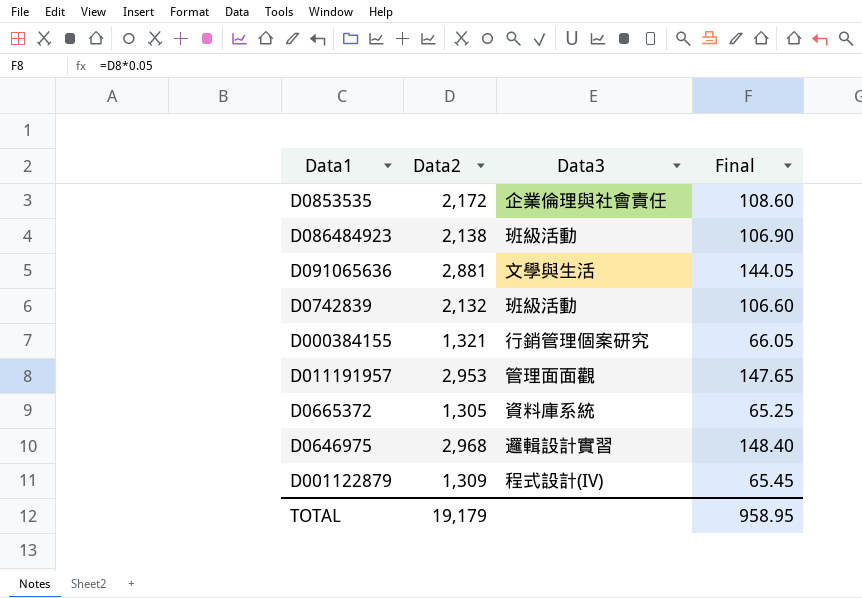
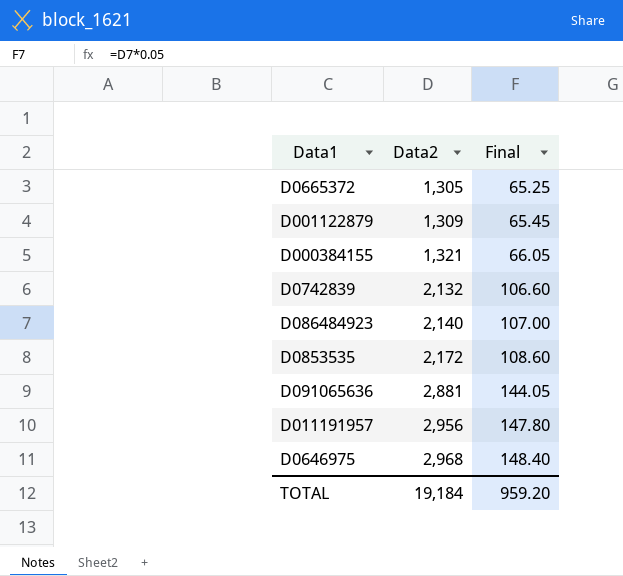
row order: none -> Data2 ascending
column Data3 | position: 3 -> none
D086484923 | Data2: 2,138 -> 2,140
D086484923 | Final: 106.90 -> 107.00
D011191957 | Data2: 2,953 -> 2,956
D011191957 | Final: 147.65 -> 147.80
TOTAL | Data2: 19,179 -> 19,184
TOTAL | Final: 958.95 -> 959.20

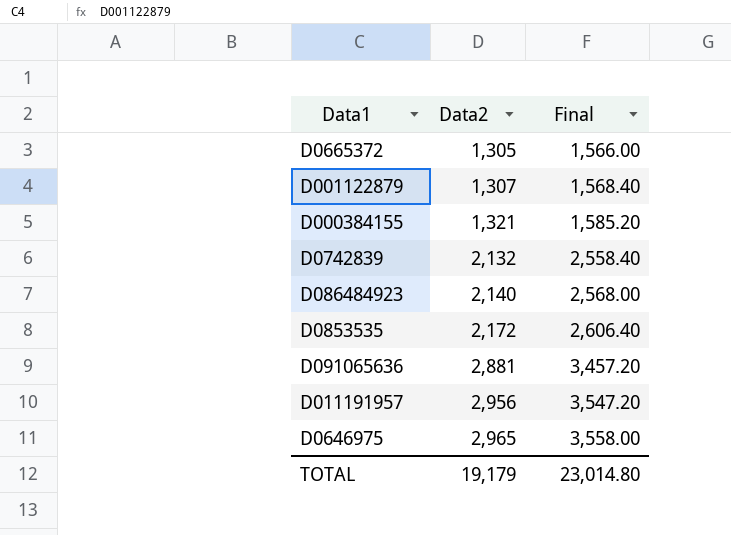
column Final | formula: [Data2] * 0.05 -> [Data2] * 1.2
D001122879 | Data2: 1,309 -> 1,307
D0646975 | Data2: 2,968 -> 2,965
TOTAL | Data2: 19,184 -> 19,179
TOTAL | Final: 959.20 -> 23,014.80

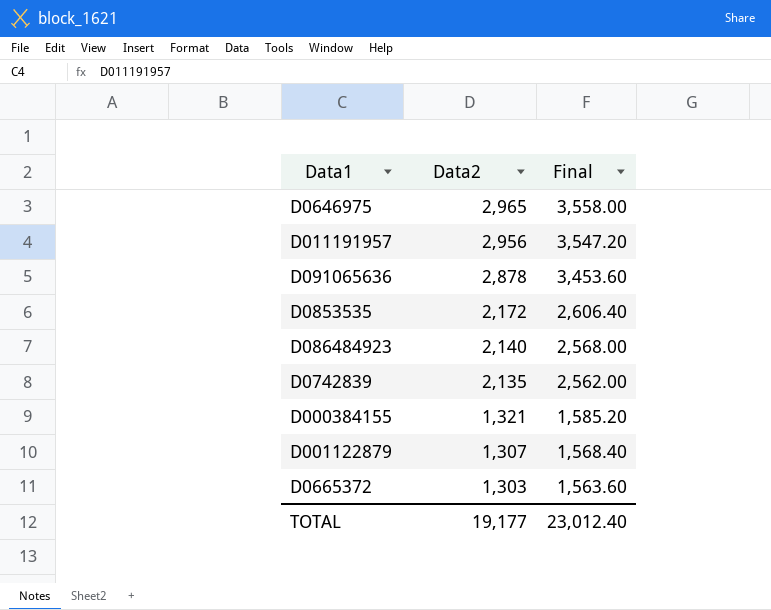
row order: Data2 ascending -> Data2 descending
D091065636 | Data2: 2,881 -> 2,878
D091065636 | Final: 3,457.20 -> 3,453.60
D0742839 | Data2: 2,132 -> 2,135
D0742839 | Final: 2,558.40 -> 2,562.00
D0665372 | Data2: 1,305 -> 1,303
D0665372 | Final: 1,566.00 -> 1,563.60
TOTAL | Data2: 19,179 -> 19,177
TOTAL | Final: 23,014.80 -> 23,012.40

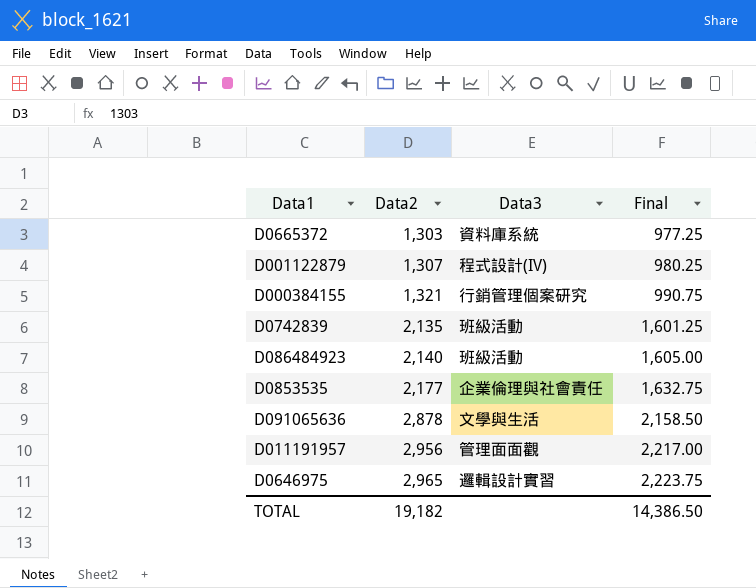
row order: Data2 descending -> Data2 ascending
column Data3 | position: none -> 3
column Final | formula: [Data2] * 1.2 -> [Data2] * 0.75
D0853535 | Data2: 2,172 -> 2,177
TOTAL | Data2: 19,177 -> 19,182
TOTAL | Final: 23,012.40 -> 14,386.50

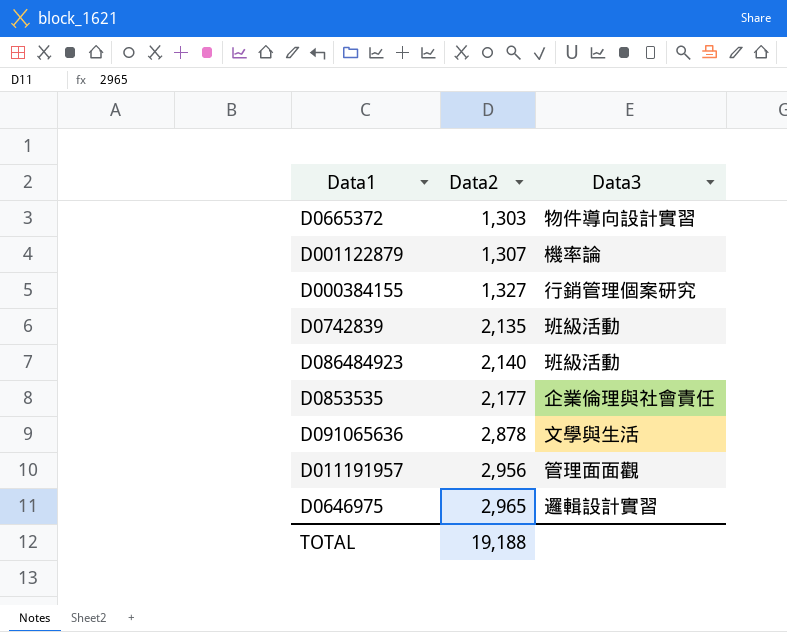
column Final | formula: [Data2] * 0.75 -> none
D0665372 | Data3: 資料庫系統 -> 物件導向設計實習
D001122879 | Data3: 程式設計(IV) -> 機率論
D000384155 | Data2: 1,321 -> 1,327
TOTAL | Data2: 19,182 -> 19,188

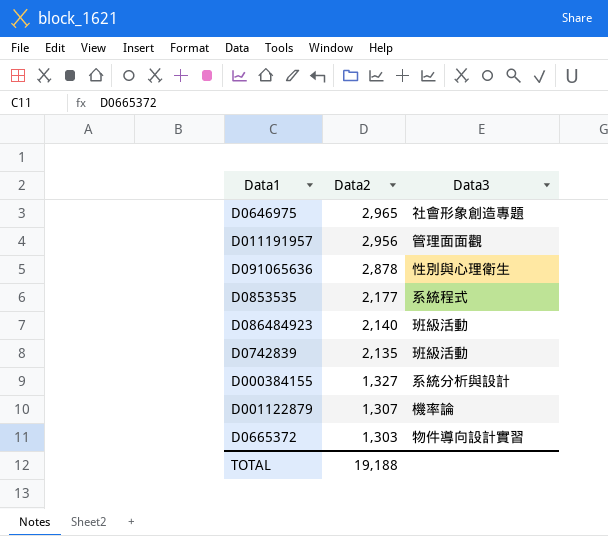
row order: Data2 ascending -> Data2 descending
D0646975 | Data3: 邏輯設計實習 -> 社會形象創造專題
D091065636 | Data3: 文學與生活 -> 性別與心理衛生
D0853535 | Data3: 企業倫理與社會責任 -> 系統程式
D000384155 | Data3: 行銷管理個案研究 -> 系統分析與設計

